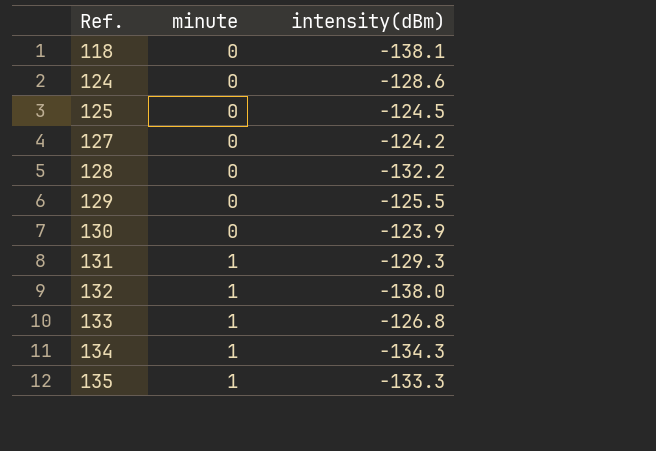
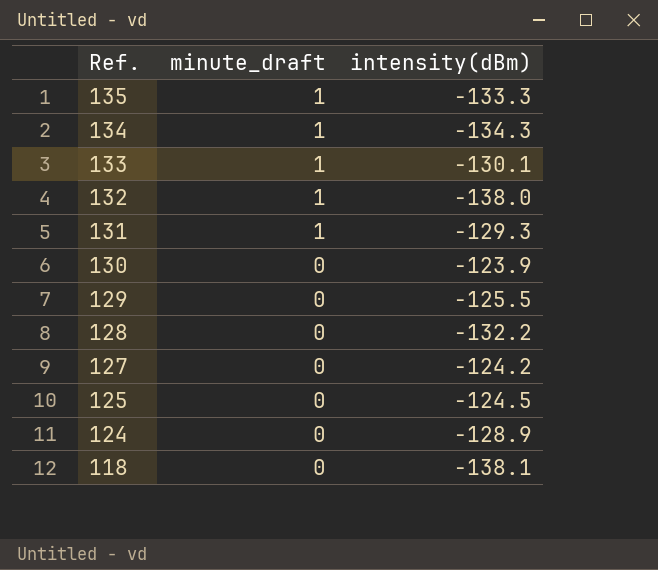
row order: Ref. ascending -> Ref. descending
column name: minute -> minute_draft
133 | intensity(dBm): -126.8 -> -130.1
124 | intensity(dBm): -128.6 -> -128.9

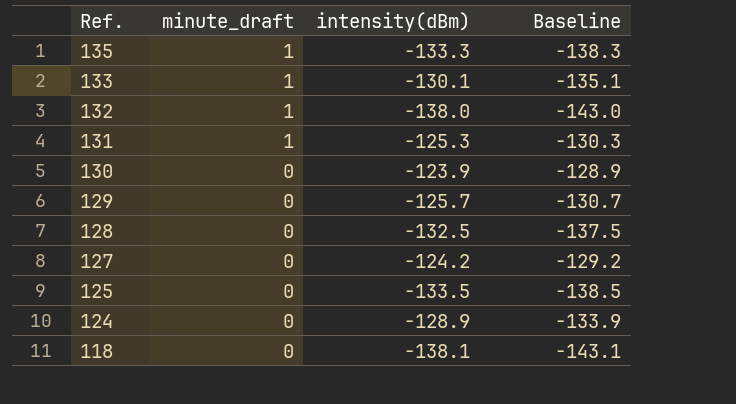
column Baseline | formula: none -> [intensity(dBm)] - 5
row 134: 1 | -134.3 -> none
131 | intensity(dBm): -129.3 -> -125.3
129 | intensity(dBm): -125.5 -> -125.7
128 | intensity(dBm): -132.2 -> -132.5
125 | intensity(dBm): -124.5 -> -133.5

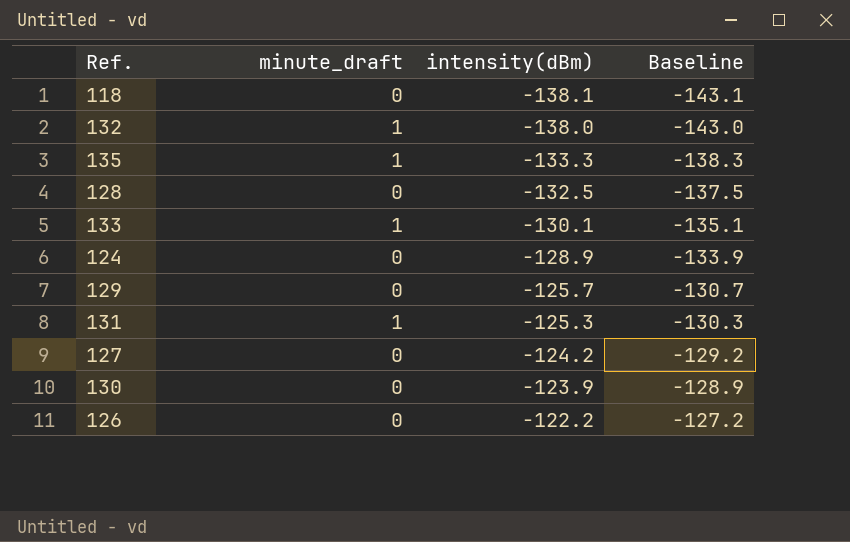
row order: Ref. descending -> intensity(dBm) ascending
row 125: 0 | -133.5 | -138.5 -> none
row 126: none -> 0 | -122.2 | -127.2

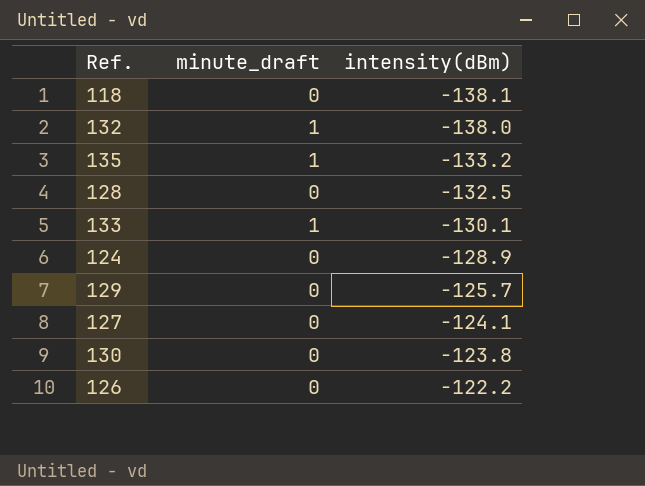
column Baseline | formula: [intensity(dBm)] - 5 -> none
row 131: 1 | -125.3 | -130.3 -> none
135 | intensity(dBm): -133.3 -> -133.2
127 | intensity(dBm): -124.2 -> -124.1
130 | intensity(dBm): -123.9 -> -123.8

